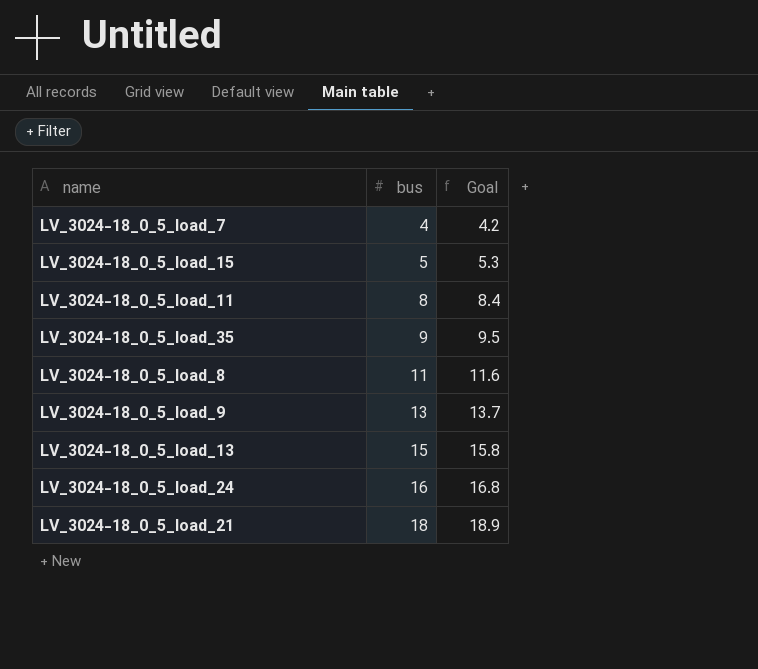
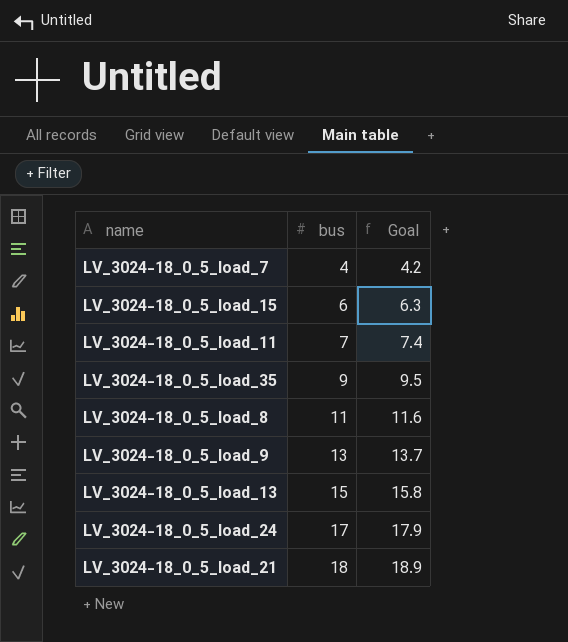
LV_3024-18_0_5_load_15 | bus: 5 -> 6
LV_3024-18_0_5_load_15 | Goal: 5.3 -> 6.3
LV_3024-18_0_5_load_11 | bus: 8 -> 7
LV_3024-18_0_5_load_11 | Goal: 8.4 -> 7.4
LV_3024-18_0_5_load_24 | bus: 16 -> 17
LV_3024-18_0_5_load_24 | Goal: 16.8 -> 17.9

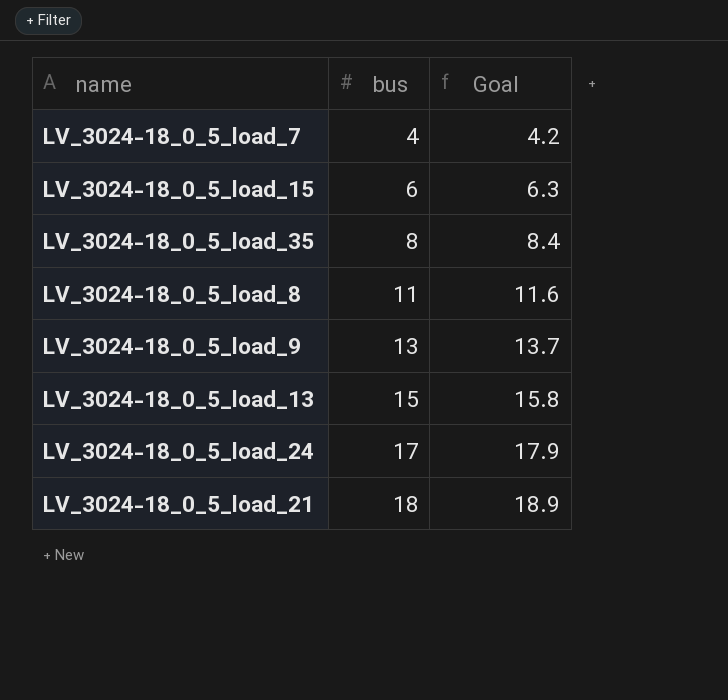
row LV_3024-18_0_5_load_11: 7 | 7.4 -> none
LV_3024-18_0_5_load_35 | bus: 9 -> 8
LV_3024-18_0_5_load_35 | Goal: 9.5 -> 8.4

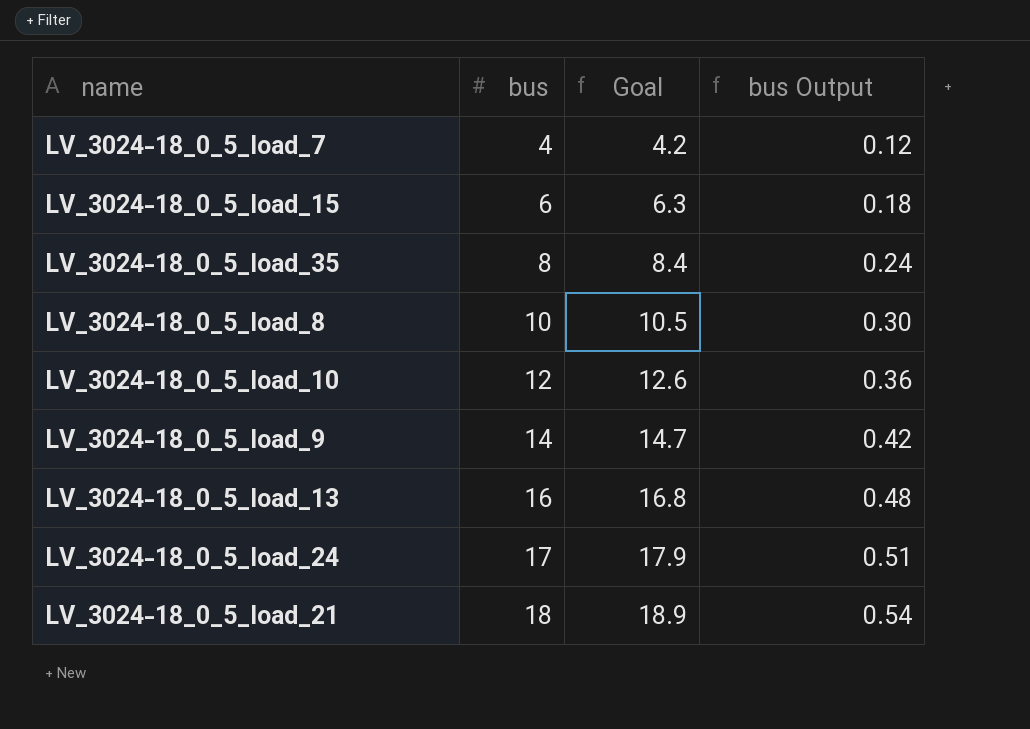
column bus Output | formula: none -> [bus] * 0.03
LV_3024-18_0_5_load_8 | bus: 11 -> 10
LV_3024-18_0_5_load_8 | Goal: 11.6 -> 10.5
row LV_3024-18_0_5_load_10: none -> 12 | 12.6 | 0.36
LV_3024-18_0_5_load_9 | bus: 13 -> 14
LV_3024-18_0_5_load_9 | Goal: 13.7 -> 14.7
LV_3024-18_0_5_load_13 | bus: 15 -> 16
LV_3024-18_0_5_load_13 | Goal: 15.8 -> 16.8

